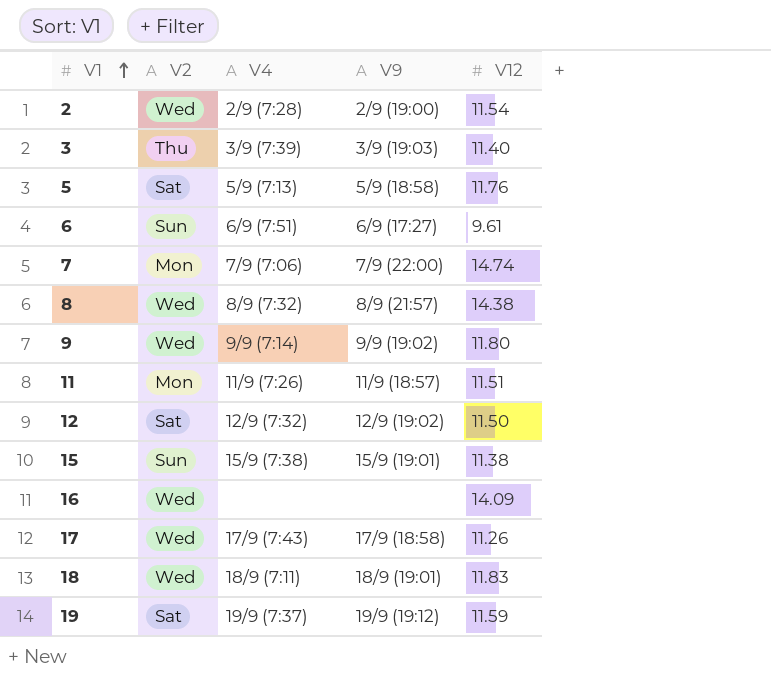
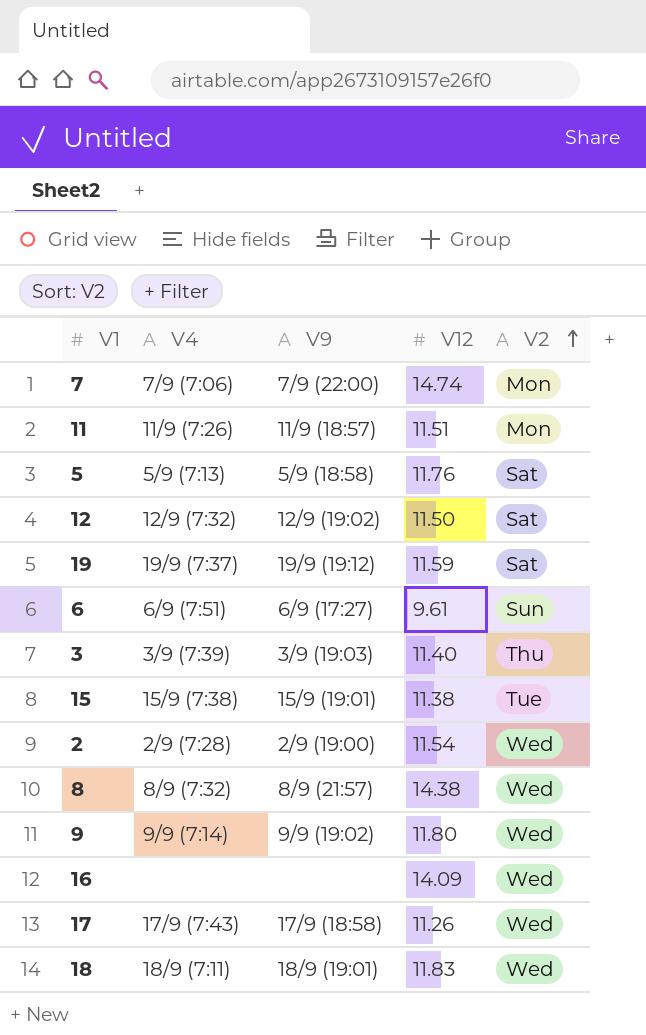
row order: V1 ascending -> V2 ascending
column V2 | position: 2 -> 5
15 | V2: Sun -> Tue

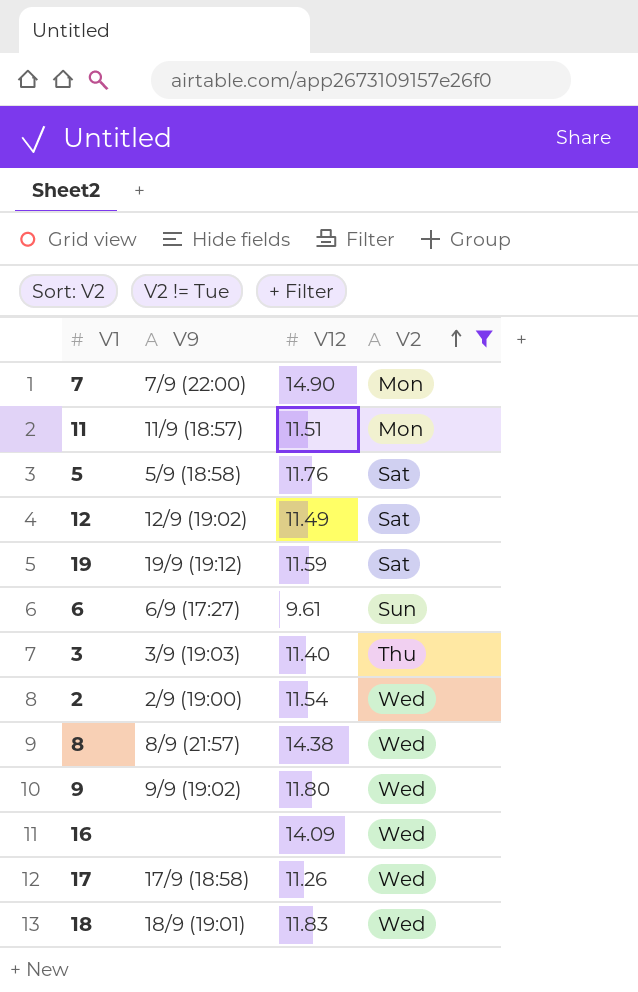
filter: none -> V2 != Tue
column V4 | position: 2 -> none
7 | V12: 14.74 -> 14.90
12 | V12: 11.50 -> 11.49

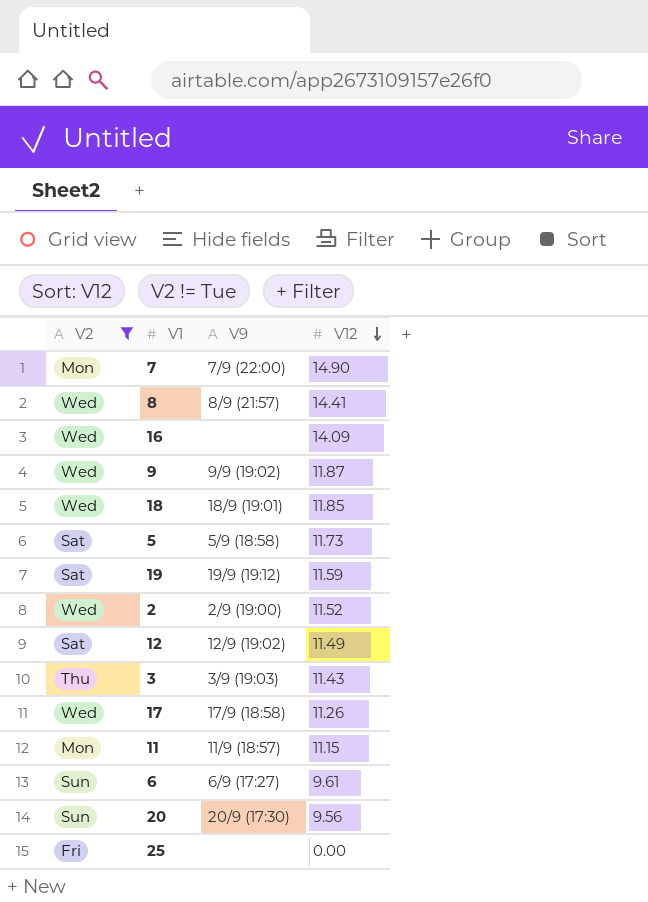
row order: V2 ascending -> V12 descending
column V2 | position: 4 -> 1
8 | V12: 14.38 -> 14.41
9 | V12: 11.80 -> 11.87
18 | V12: 11.83 -> 11.85
5 | V12: 11.76 -> 11.73
2 | V12: 11.54 -> 11.52
3 | V12: 11.40 -> 11.43
11 | V12: 11.51 -> 11.15
row 20: none -> Sun | 20/9 (17:30) | 9.56
row 25: none -> Fri | none | 0.00

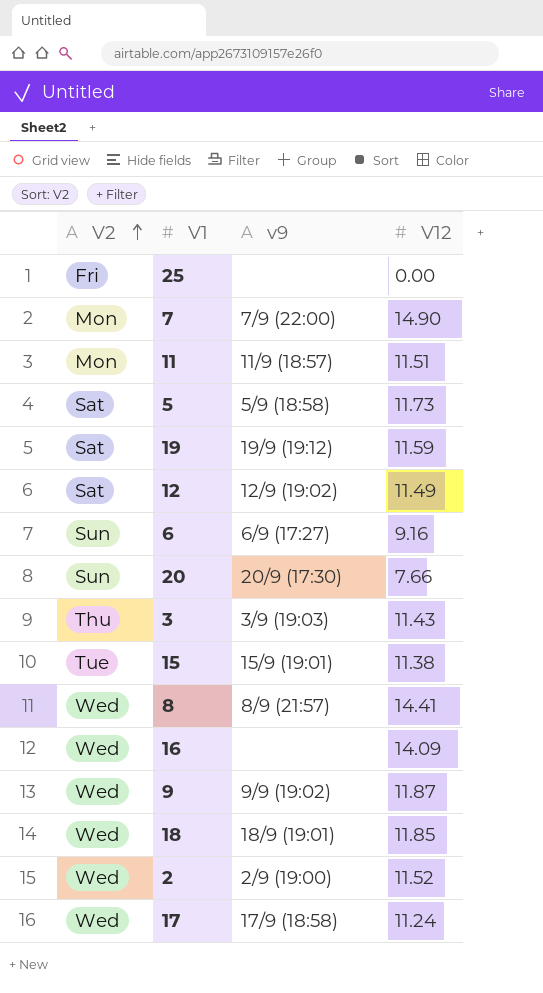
filter: V2 != Tue -> none
row order: V12 descending -> V2 ascending
column name: V9 -> v9
11 | V12: 11.15 -> 11.51
6 | V12: 9.61 -> 9.16
20 | V12: 9.56 -> 7.66
17 | V12: 11.26 -> 11.24

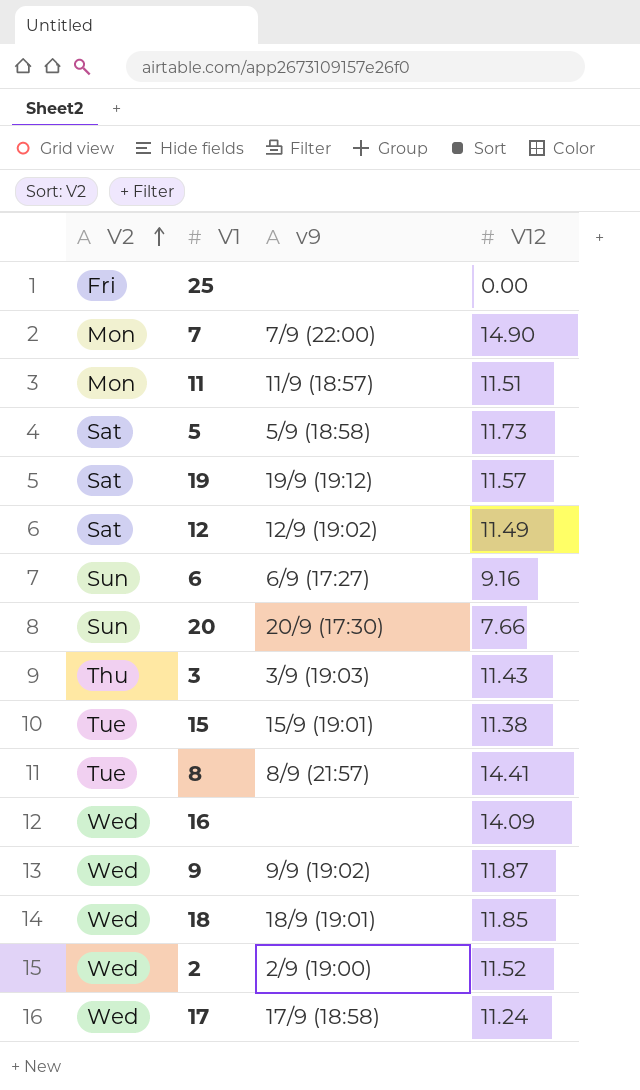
19 | V12: 11.59 -> 11.57
8 | V2: Wed -> Tue

